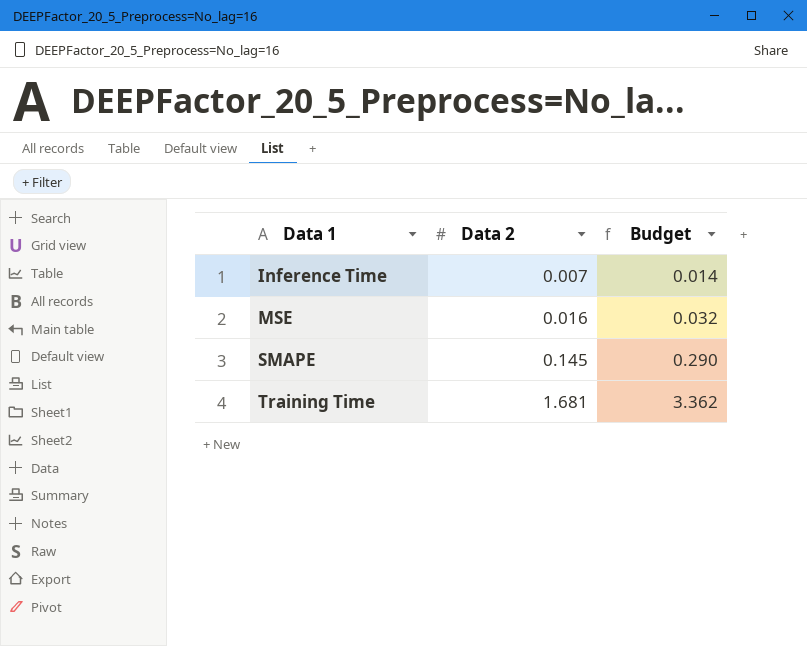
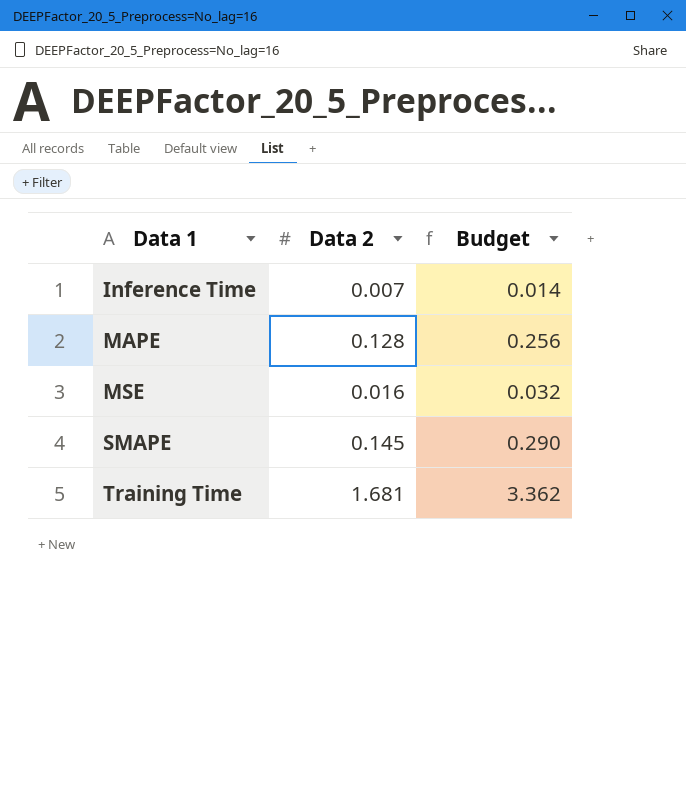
row MAPE: none -> 0.128 | 0.256

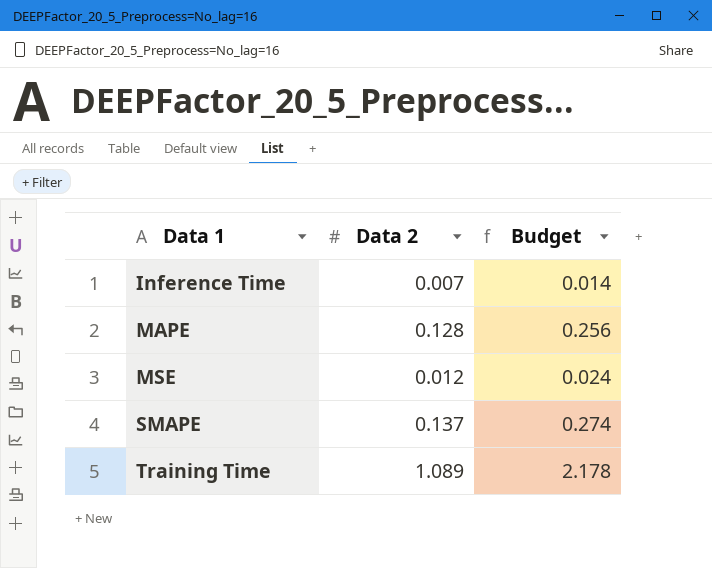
MSE | Data 2: 0.016 -> 0.012
MSE | Budget: 0.032 -> 0.024
SMAPE | Data 2: 0.145 -> 0.137
SMAPE | Budget: 0.290 -> 0.274
Training Time | Data 2: 1.681 -> 1.089
Training Time | Budget: 3.362 -> 2.178

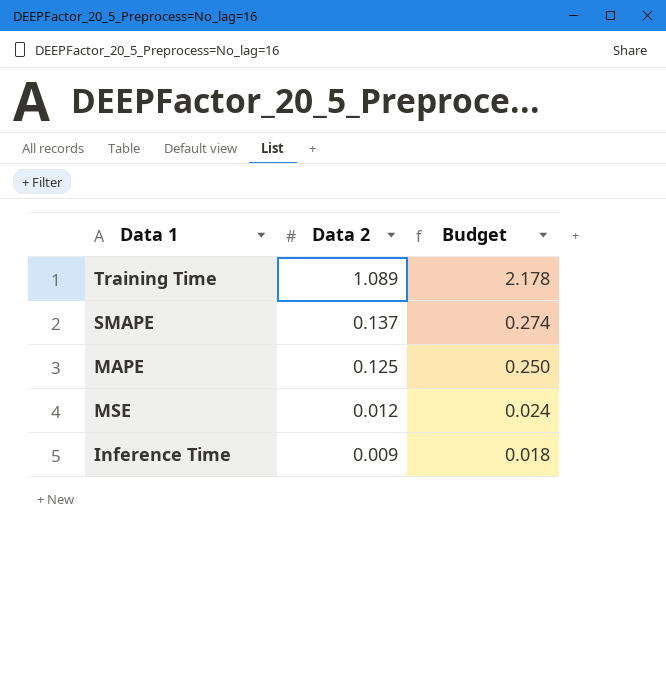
row order: Data 1 ascending -> Data 2 descending
MAPE | Data 2: 0.128 -> 0.125
MAPE | Budget: 0.256 -> 0.250
Inference Time | Data 2: 0.007 -> 0.009
Inference Time | Budget: 0.014 -> 0.018

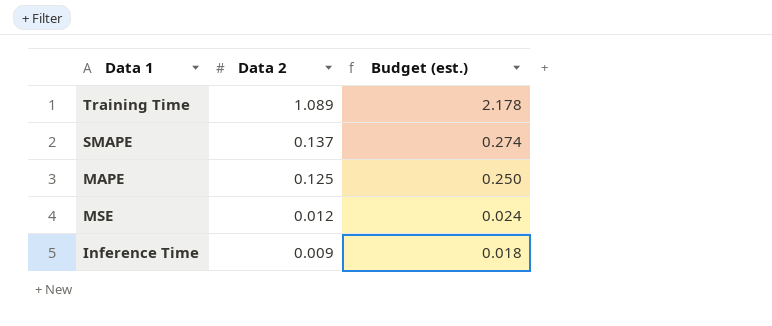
column name: Budget -> Budget (est.)

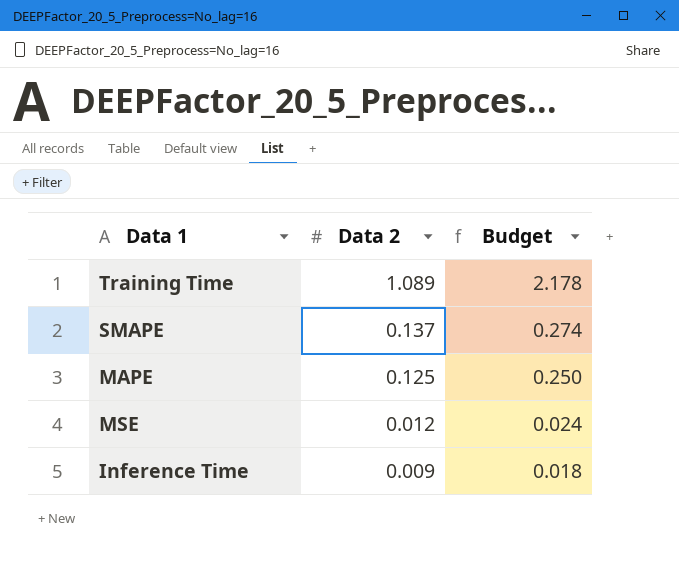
column name: Budget (est.) -> Budget

